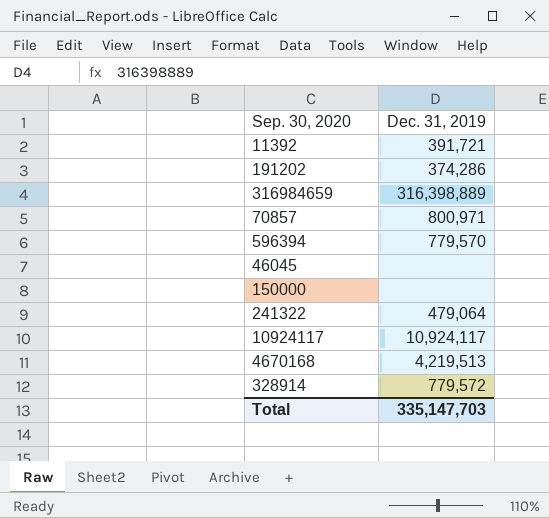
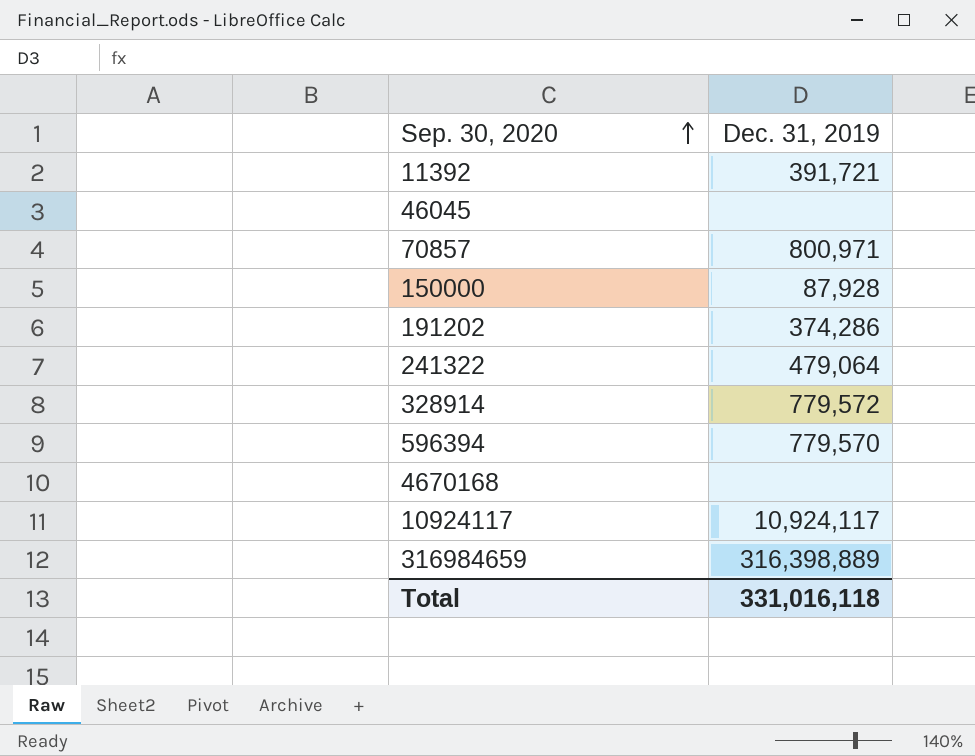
row order: none -> Sep. 30, 2020 ascending
150000 | Dec. 31, 2019: none -> 87,928
4670168 | Dec. 31, 2019: 4,219,513 -> none
Total | Dec. 31, 2019: 335,147,703 -> 331,016,118

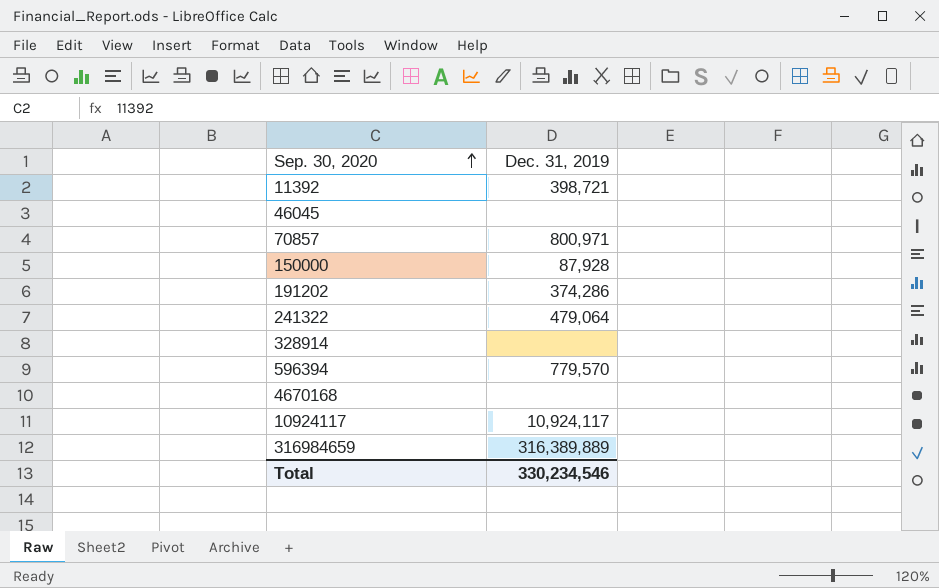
11392 | Dec. 31, 2019: 391,721 -> 398,721
328914 | Dec. 31, 2019: 779,572 -> none
316984659 | Dec. 31, 2019: 316,398,889 -> 316,389,889
Total | Dec. 31, 2019: 331,016,118 -> 330,234,546

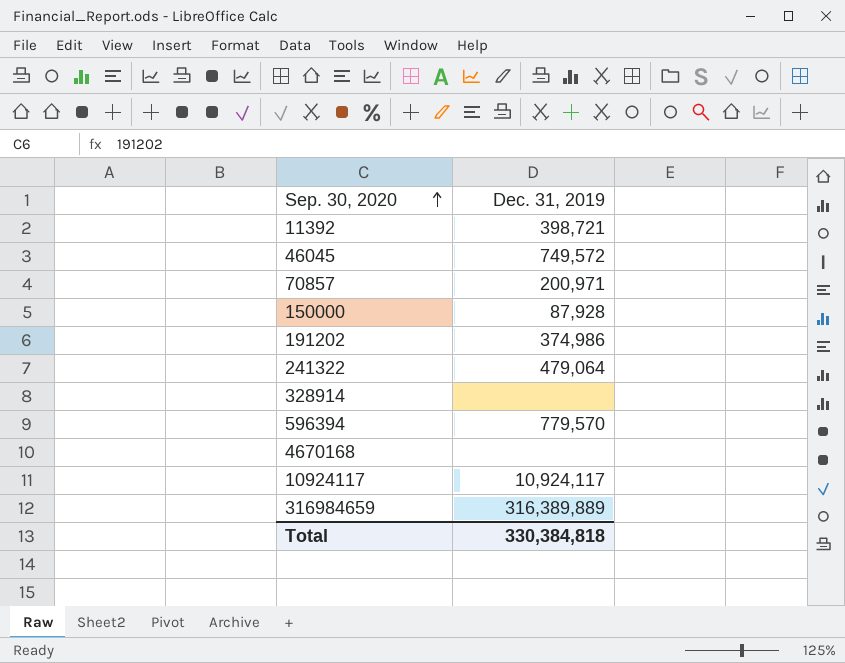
46045 | Dec. 31, 2019: none -> 749,572
70857 | Dec. 31, 2019: 800,971 -> 200,971
191202 | Dec. 31, 2019: 374,286 -> 374,986
Total | Dec. 31, 2019: 330,234,546 -> 330,384,818

